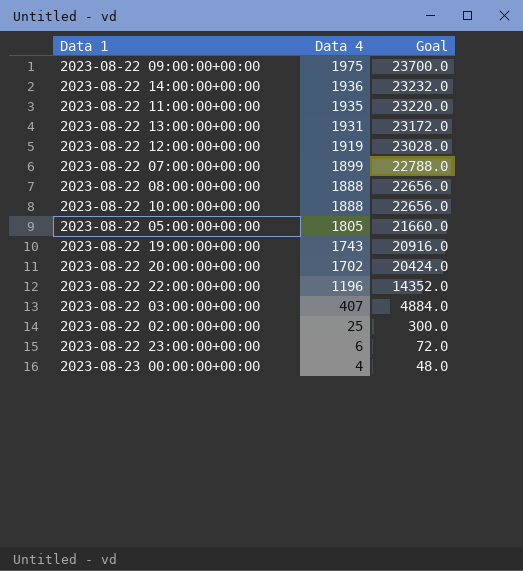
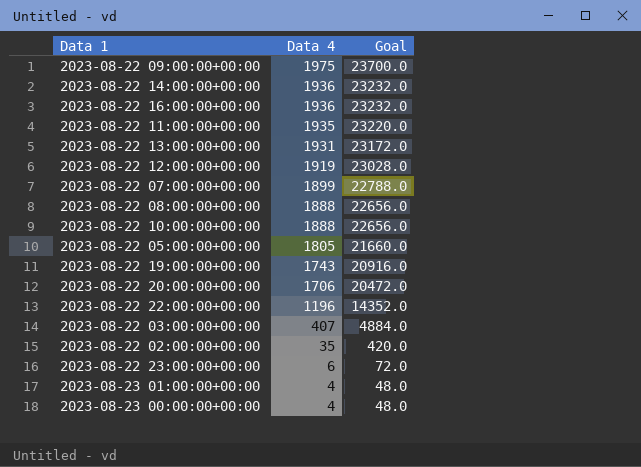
row 2023-08-22 16:00:00+00:00: none -> 1936 | 23232.0
2023-08-22 20:00:00+00:00 | Data 4: 1702 -> 1706
2023-08-22 20:00:00+00:00 | Goal: 20424.0 -> 20472.0
2023-08-22 02:00:00+00:00 | Data 4: 25 -> 35
2023-08-22 02:00:00+00:00 | Goal: 300.0 -> 420.0
row 2023-08-23 01:00:00+00:00: none -> 4 | 48.0

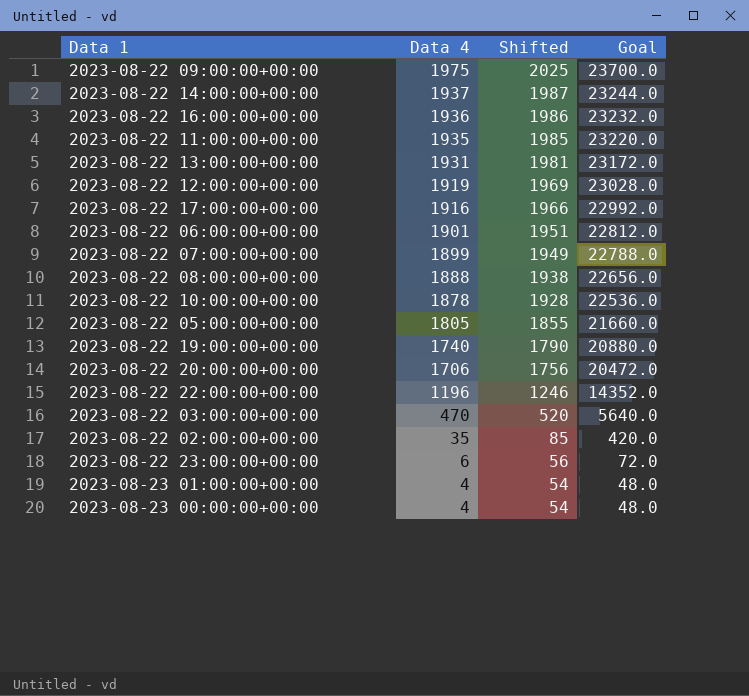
column Shifted | formula: none -> [Data 4] + 50
2023-08-22 14:00:00+00:00 | Data 4: 1936 -> 1937
2023-08-22 14:00:00+00:00 | Goal: 23232.0 -> 23244.0
row 2023-08-22 17:00:00+00:00: none -> 1916 | 1966 | 22992.0
row 2023-08-22 06:00:00+00:00: none -> 1901 | 1951 | 22812.0
2023-08-22 10:00:00+00:00 | Data 4: 1888 -> 1878
2023-08-22 10:00:00+00:00 | Goal: 22656.0 -> 22536.0
2023-08-22 19:00:00+00:00 | Data 4: 1743 -> 1740
2023-08-22 19:00:00+00:00 | Goal: 20916.0 -> 20880.0
2023-08-22 03:00:00+00:00 | Data 4: 407 -> 470
2023-08-22 03:00:00+00:00 | Goal: 4884.0 -> 5640.0

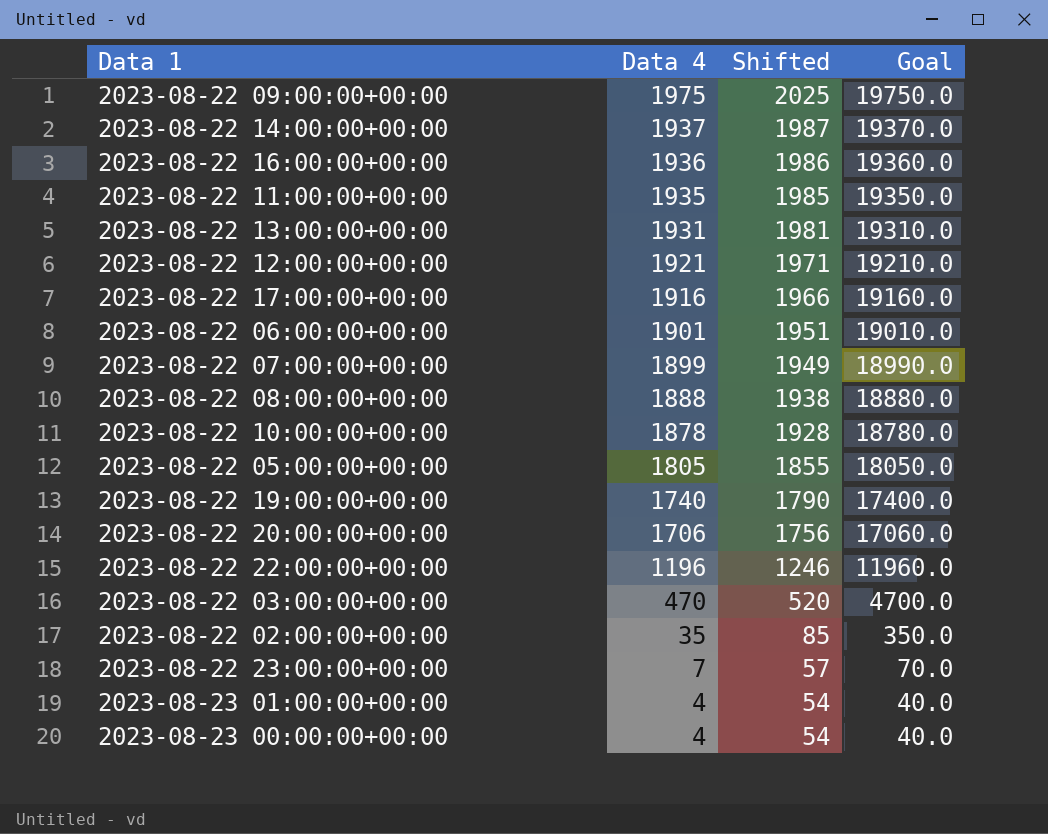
column Goal | formula: [Data 4] * 12 -> [Data 4] * 10
2023-08-22 12:00:00+00:00 | Data 4: 1919 -> 1921
2023-08-22 12:00:00+00:00 | Shifted: 1969 -> 1971
2023-08-22 23:00:00+00:00 | Data 4: 6 -> 7
2023-08-22 23:00:00+00:00 | Shifted: 56 -> 57

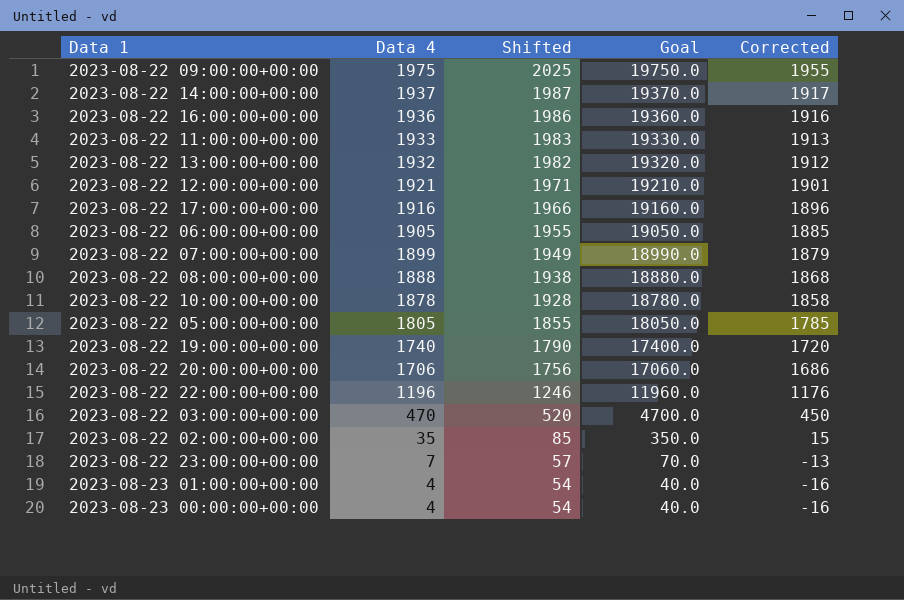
column Corrected | formula: none -> [Data 4] - 20
2023-08-22 11:00:00+00:00 | Data 4: 1935 -> 1933
2023-08-22 11:00:00+00:00 | Shifted: 1985 -> 1983
2023-08-22 11:00:00+00:00 | Goal: 19350.0 -> 19330.0
2023-08-22 13:00:00+00:00 | Data 4: 1931 -> 1932
2023-08-22 13:00:00+00:00 | Shifted: 1981 -> 1982
2023-08-22 13:00:00+00:00 | Goal: 19310.0 -> 19320.0
2023-08-22 06:00:00+00:00 | Data 4: 1901 -> 1905
2023-08-22 06:00:00+00:00 | Shifted: 1951 -> 1955
2023-08-22 06:00:00+00:00 | Goal: 19010.0 -> 19050.0

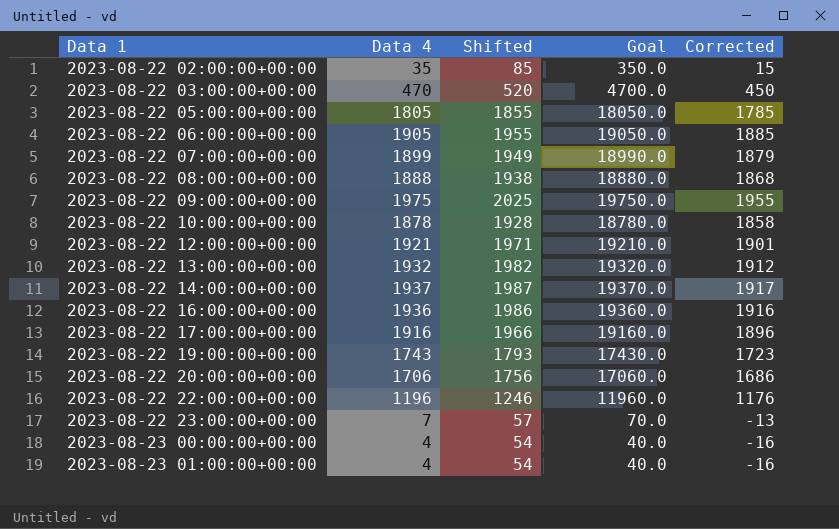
row order: Data 4 descending -> Data 1 ascending
row 2023-08-22 11:00:00+00:00: 1933 | 1983 | 19330.0 | 1913 -> none
2023-08-22 19:00:00+00:00 | Data 4: 1740 -> 1743
2023-08-22 19:00:00+00:00 | Shifted: 1790 -> 1793
2023-08-22 19:00:00+00:00 | Goal: 17400.0 -> 17430.0
2023-08-22 19:00:00+00:00 | Corrected: 1720 -> 1723

